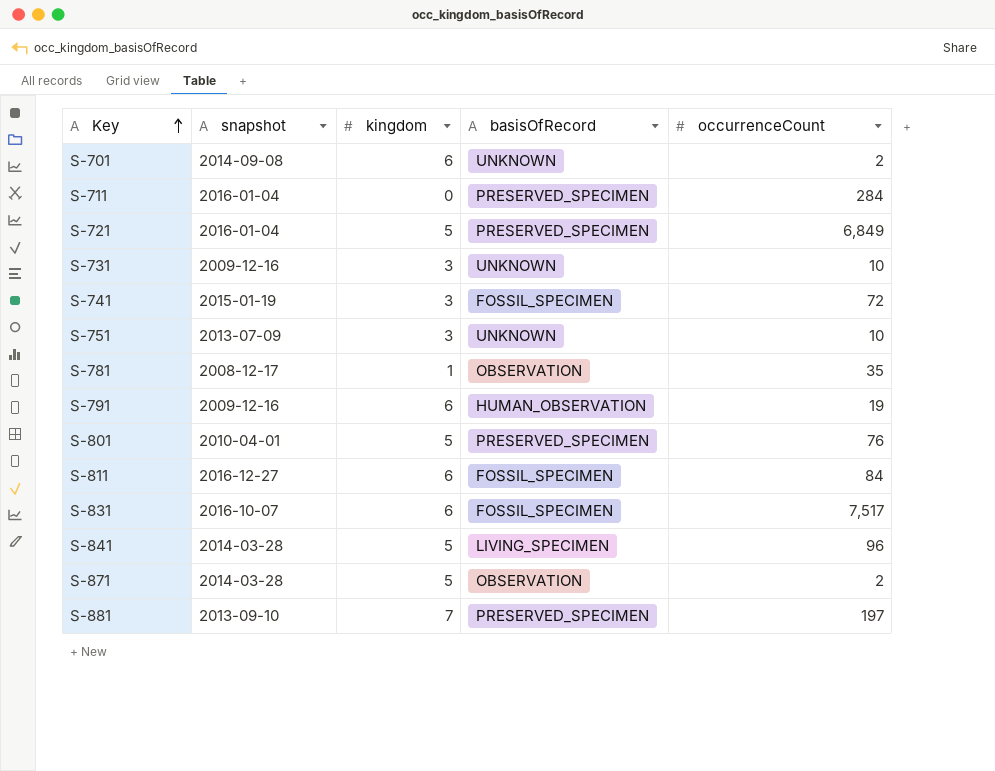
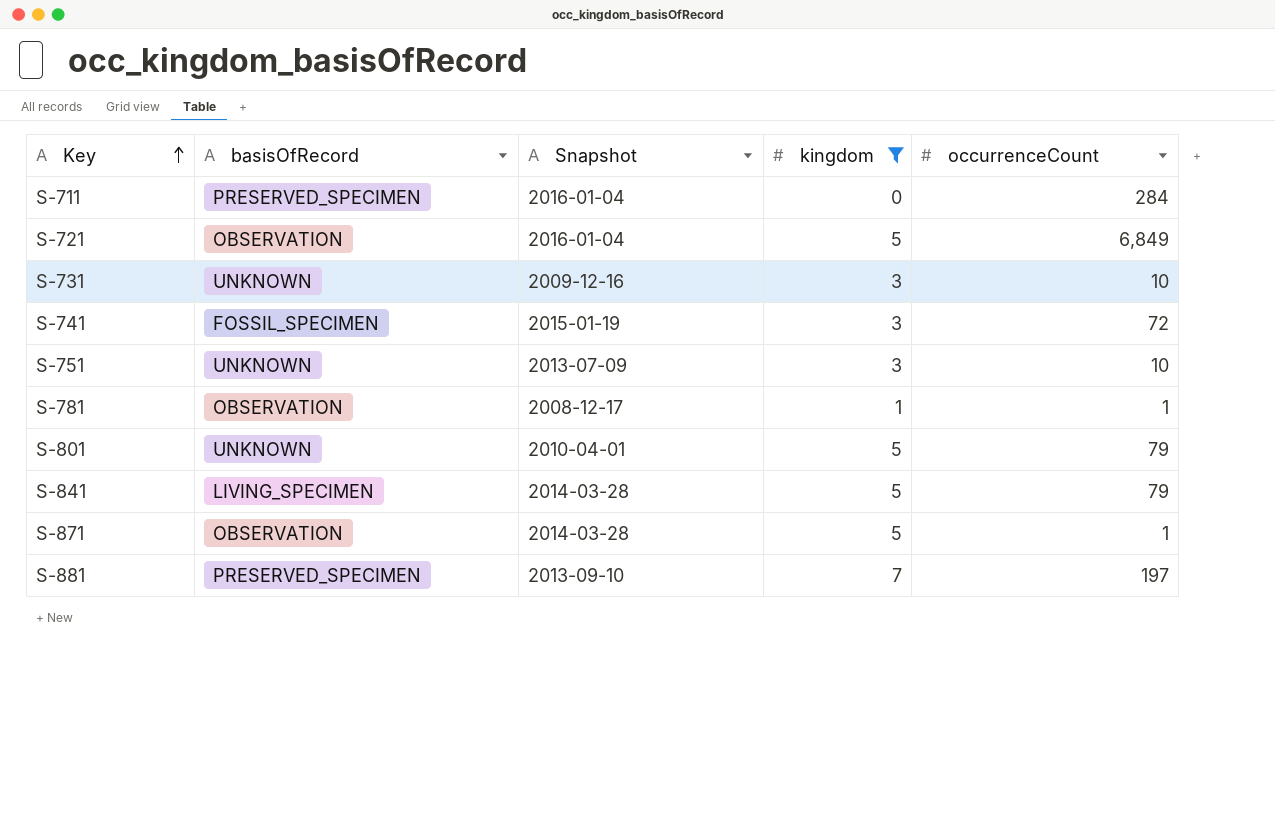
filter: none -> kingdom != 6
column basisOfRecord | position: 4 -> 2
column name: snapshot -> Snapshot
S-721 | basisOfRecord: PRESERVED_SPECIMEN -> OBSERVATION
S-781 | occurrenceCount: 35 -> 1
S-801 | basisOfRecord: PRESERVED_SPECIMEN -> UNKNOWN
S-801 | occurrenceCount: 76 -> 79
S-841 | occurrenceCount: 96 -> 79
S-871 | occurrenceCount: 2 -> 1

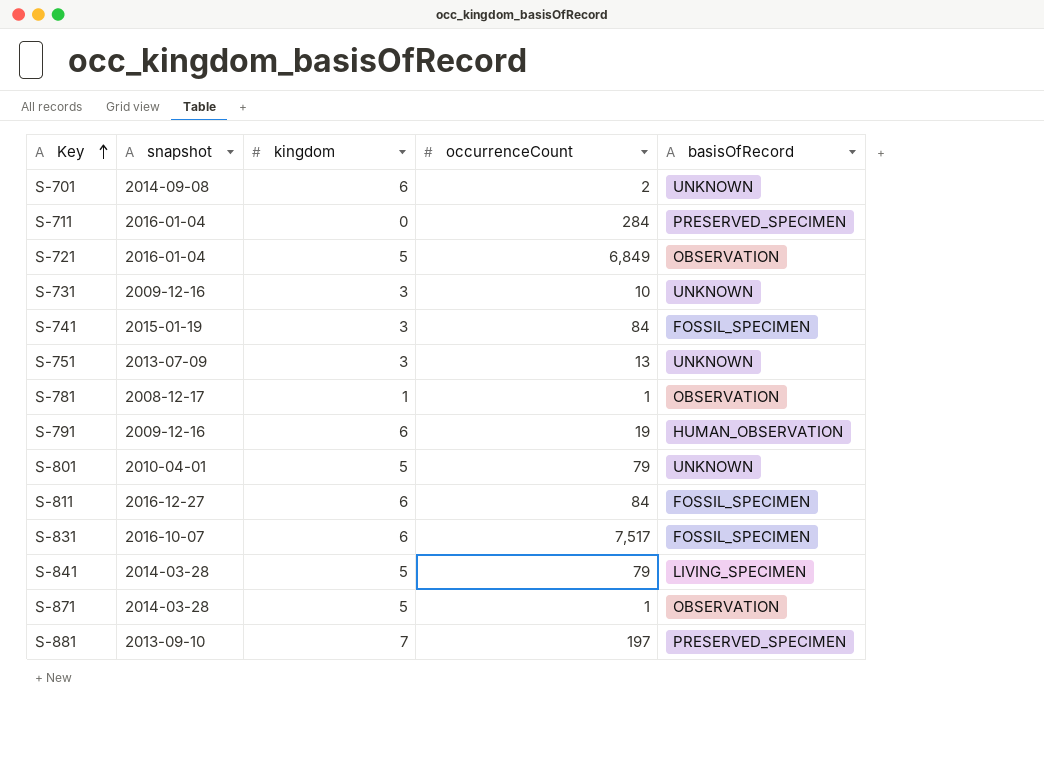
filter: kingdom != 6 -> none
column name: Snapshot -> snapshot
column basisOfRecord | position: 2 -> 5
S-741 | occurrenceCount: 72 -> 84
S-751 | occurrenceCount: 10 -> 13

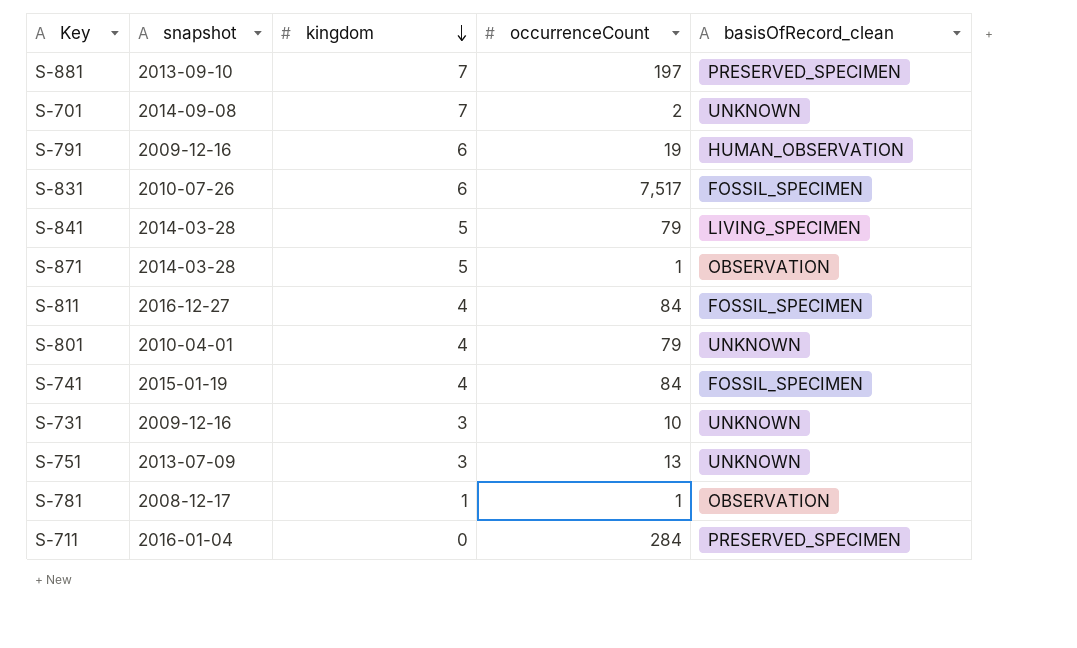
row order: Key ascending -> kingdom descending
column name: basisOfRecord -> basisOfRecord_clean
row S-721: 2016-01-04 | 5 | 6,849 | OBSERVATION -> none
S-701 | kingdom: 6 -> 7
S-831 | snapshot: 2016-10-07 -> 2010-07-26
S-811 | kingdom: 6 -> 4
S-801 | kingdom: 5 -> 4
S-741 | kingdom: 3 -> 4

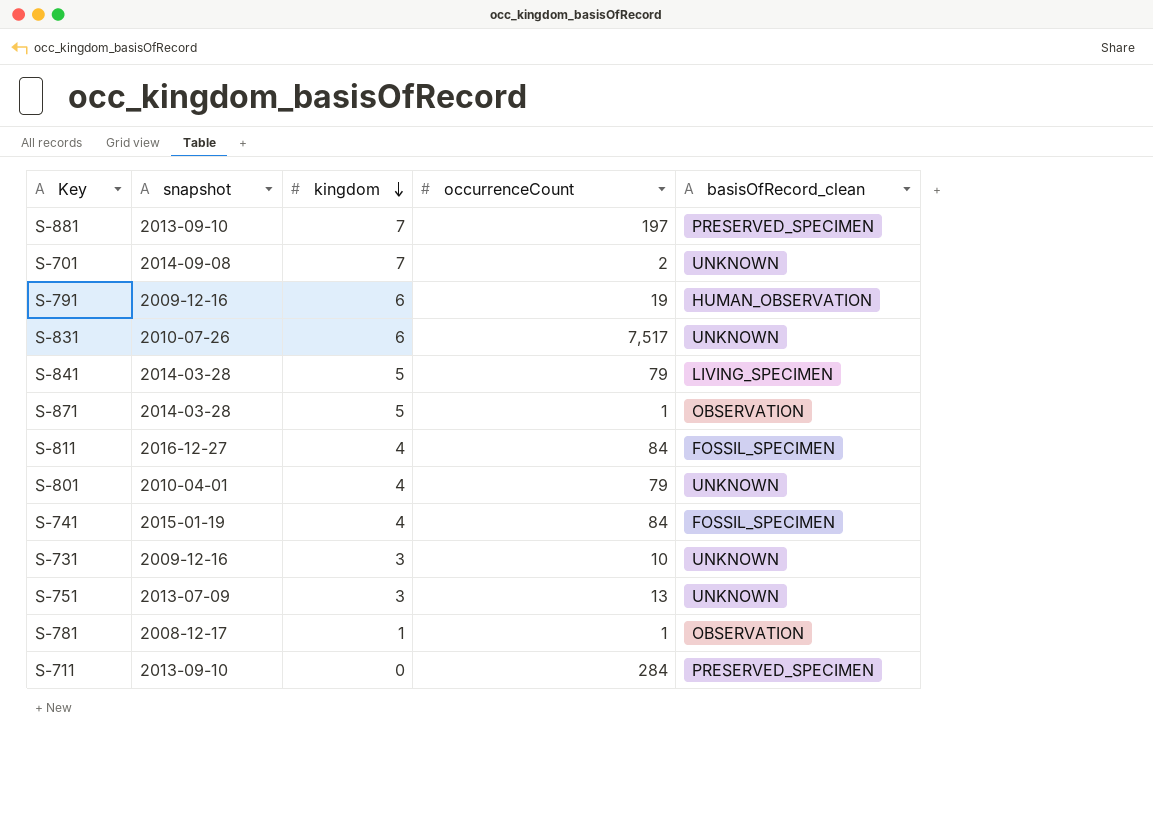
S-831 | basisOfRecord_clean: FOSSIL_SPECIMEN -> UNKNOWN
S-711 | snapshot: 2016-01-04 -> 2013-09-10

